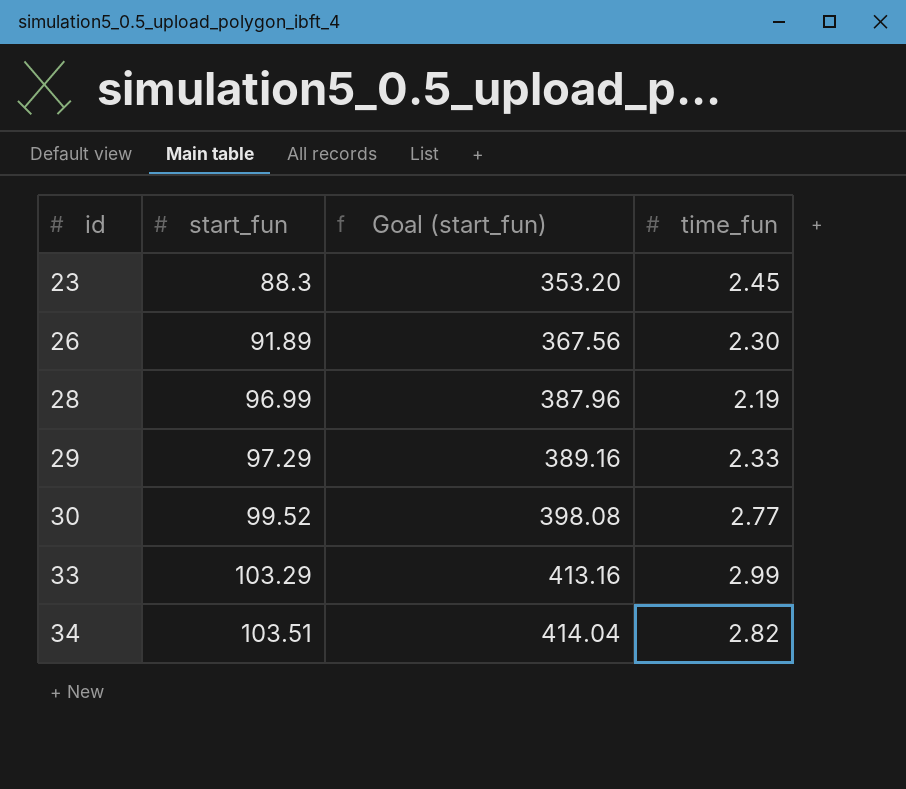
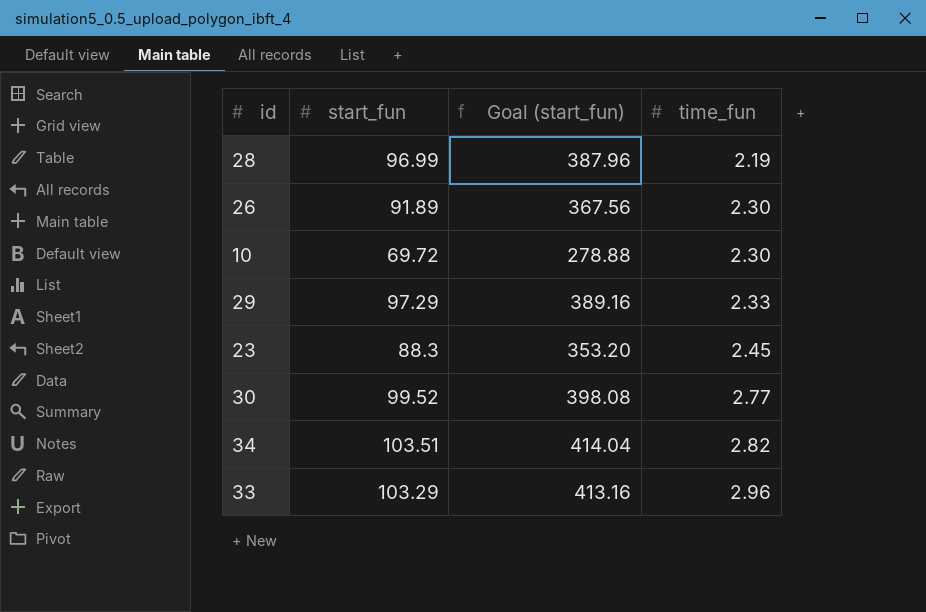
row order: id ascending -> time_fun ascending
row 10: none -> 69.72 | 278.88 | 2.30
33 | time_fun: 2.99 -> 2.96

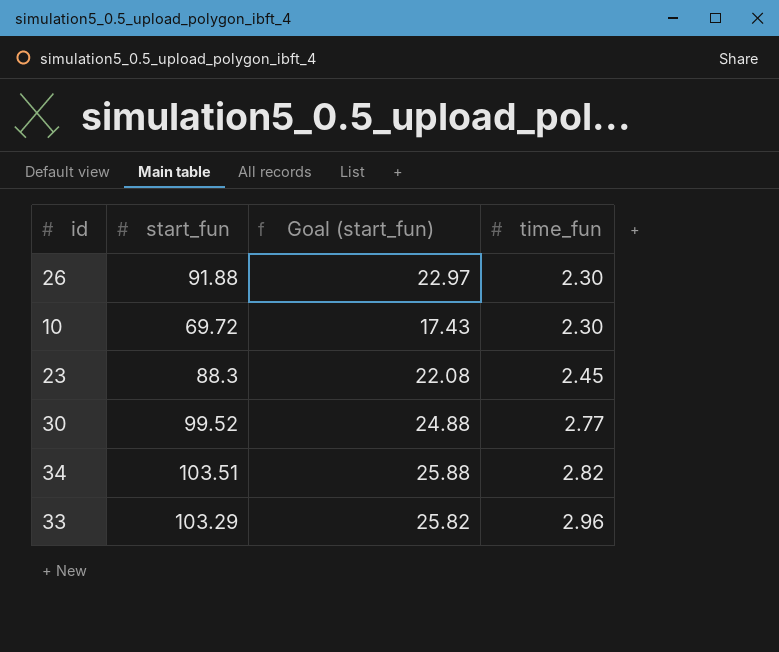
column Goal (start_fun) | formula: [start_fun] * 4 -> [start_fun] * 0.25
row 28: 96.99 | 387.96 | 2.19 -> none
row 29: 97.29 | 389.16 | 2.33 -> none
26 | start_fun: 91.89 -> 91.88

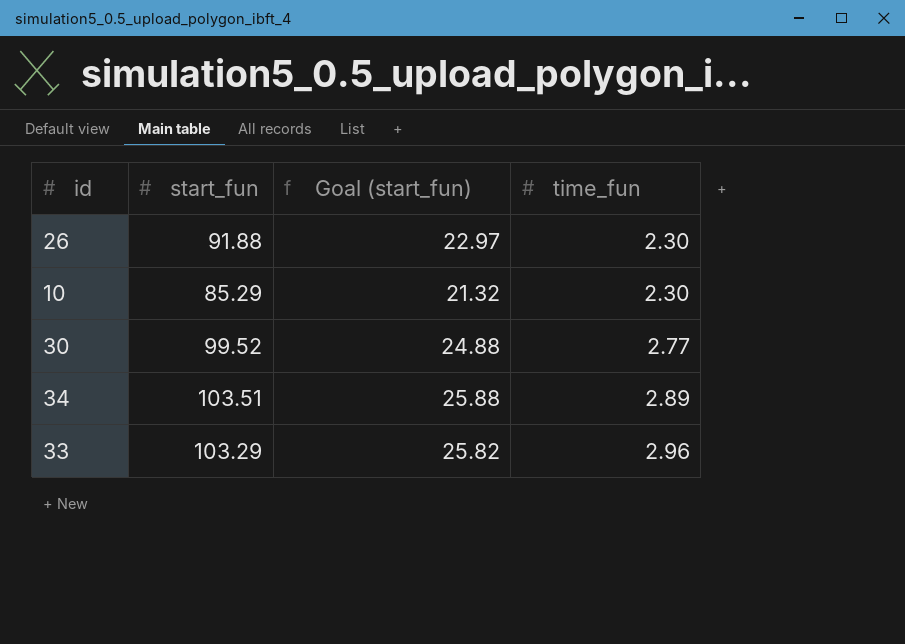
row 23: 88.3 | 22.08 | 2.45 -> none
10 | start_fun: 69.72 -> 85.29
10 | Goal (start_fun): 17.43 -> 21.32
34 | time_fun: 2.82 -> 2.89

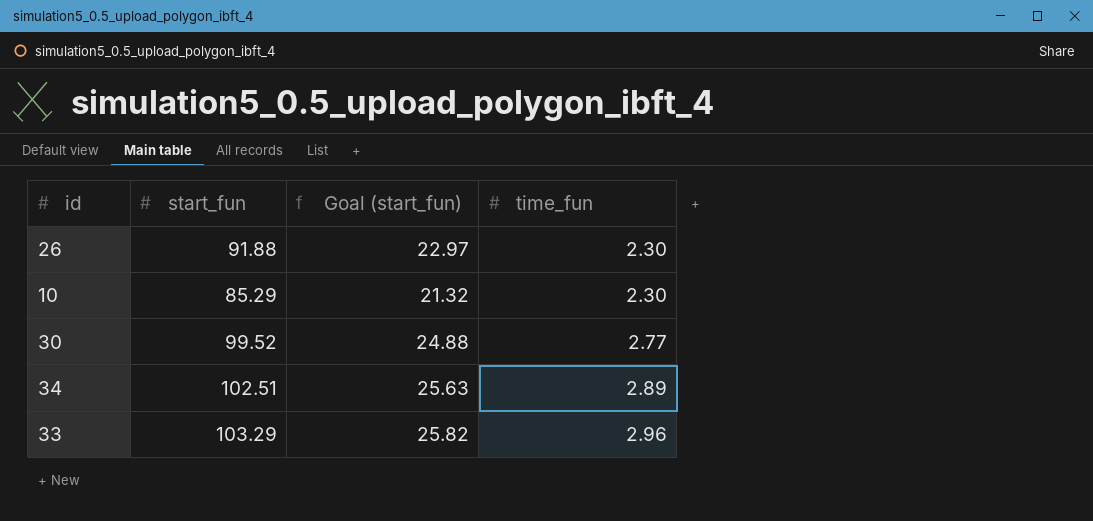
34 | start_fun: 103.51 -> 102.51
34 | Goal (start_fun): 25.88 -> 25.63

